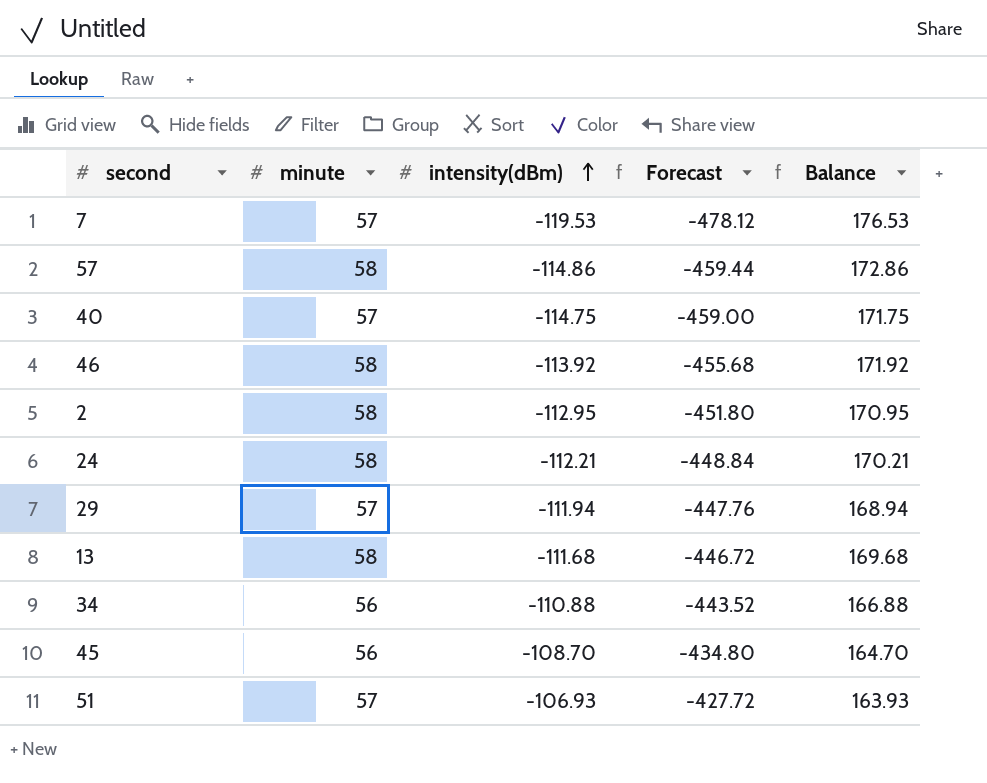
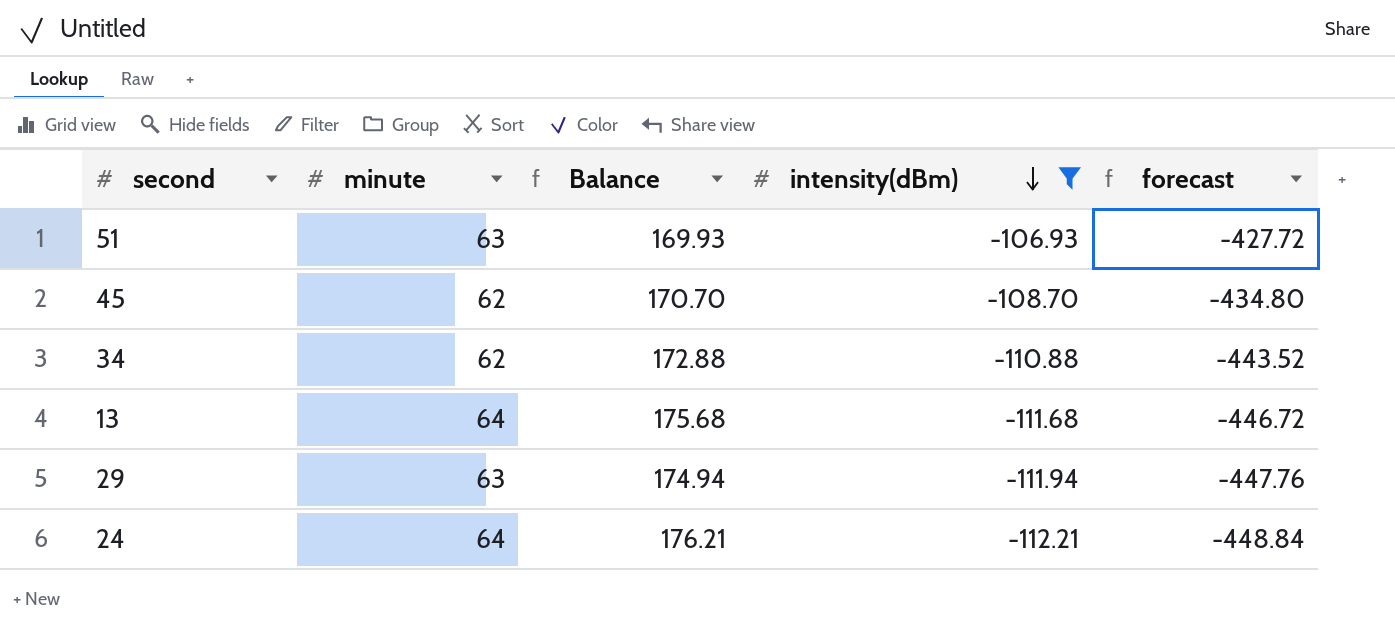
filter: none -> intensity(dBm) >= -112.21
row order: intensity(dBm) ascending -> intensity(dBm) descending
column Balance | position: 5 -> 3
column name: Forecast -> forecast
51 | minute: 57 -> 63
51 | Balance: 163.93 -> 169.93
45 | minute: 56 -> 62
45 | Balance: 164.70 -> 170.70
34 | minute: 56 -> 62
34 | Balance: 166.88 -> 172.88
13 | minute: 58 -> 64
13 | Balance: 169.68 -> 175.68
29 | minute: 57 -> 63
29 | Balance: 168.94 -> 174.94
24 | minute: 58 -> 64
24 | Balance: 170.21 -> 176.21

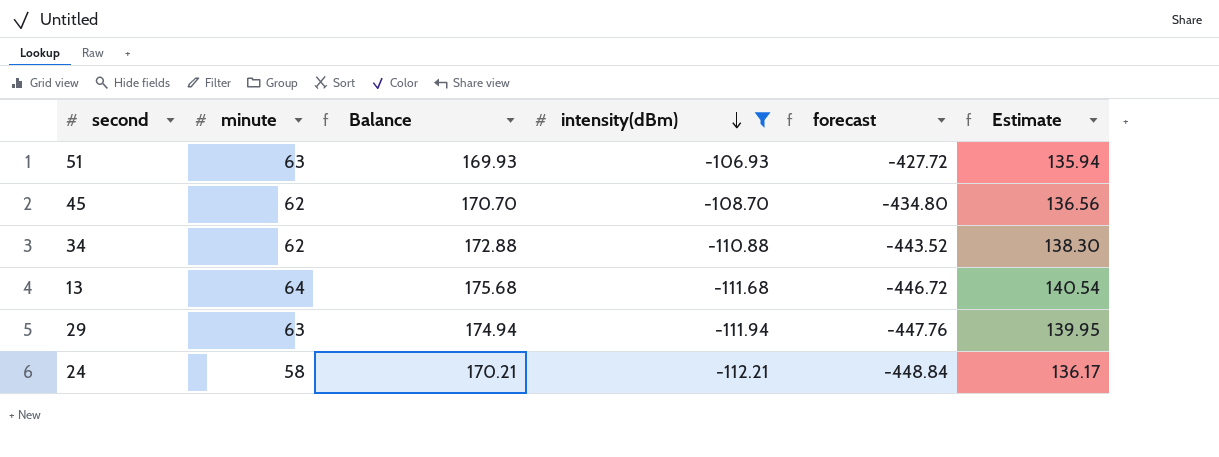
column Estimate | formula: none -> [Balance] * 0.8
24 | minute: 64 -> 58
24 | Balance: 176.21 -> 170.21

